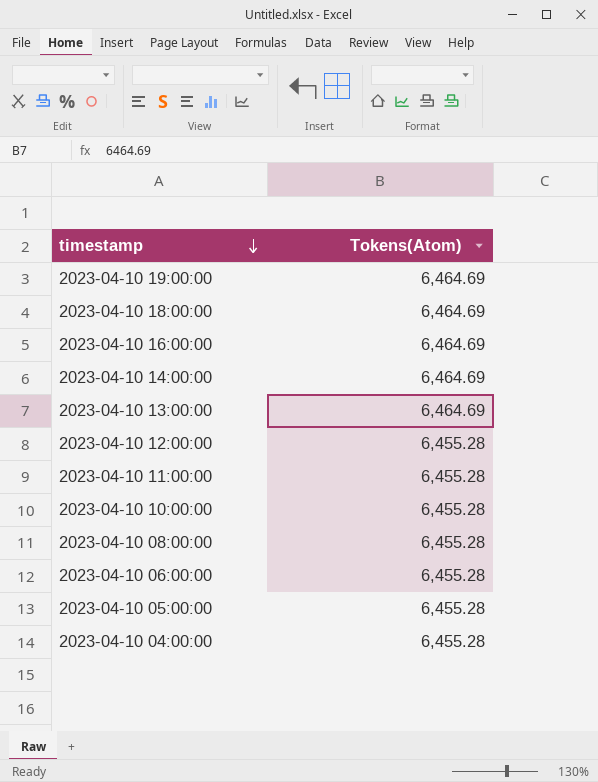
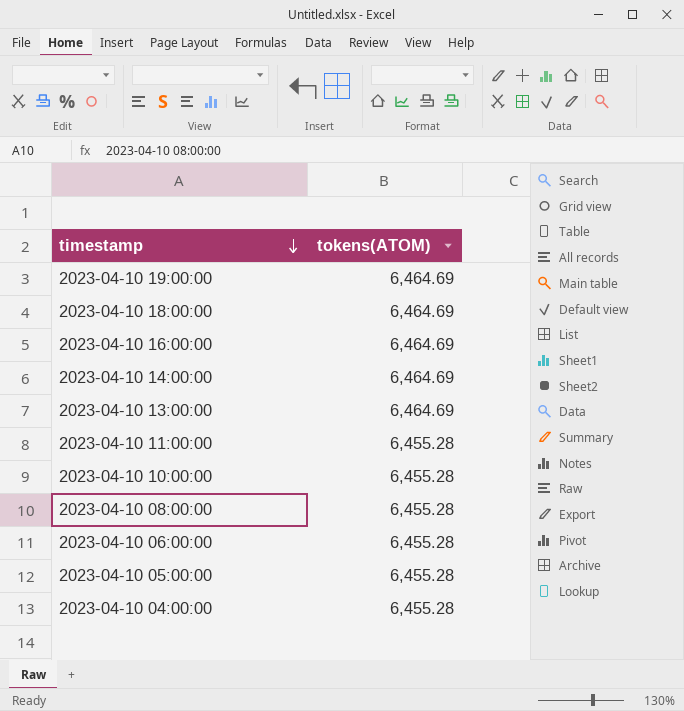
column name: Tokens(Atom) -> tokens(ATOM)
row 2023-04-10 12:00:00: 6,455.28 -> none

